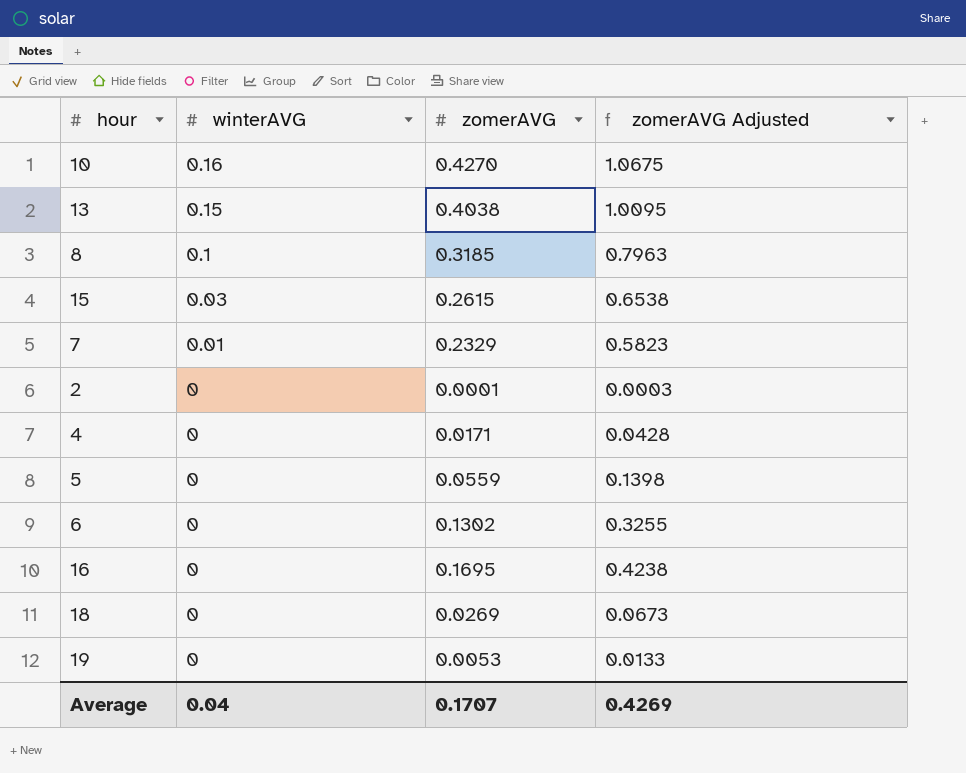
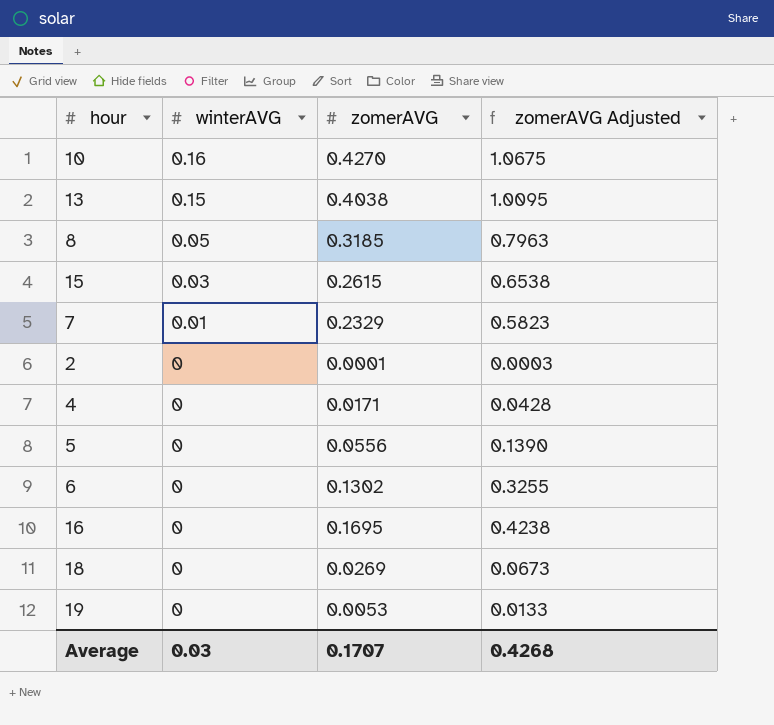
8 | winterAVG: 0.1 -> 0.05
5 | zomerAVG: 0.0559 -> 0.0556
5 | zomerAVG Adjusted: 0.1398 -> 0.1390
Average | winterAVG: 0.04 -> 0.03
Average | zomerAVG Adjusted: 0.4269 -> 0.4268

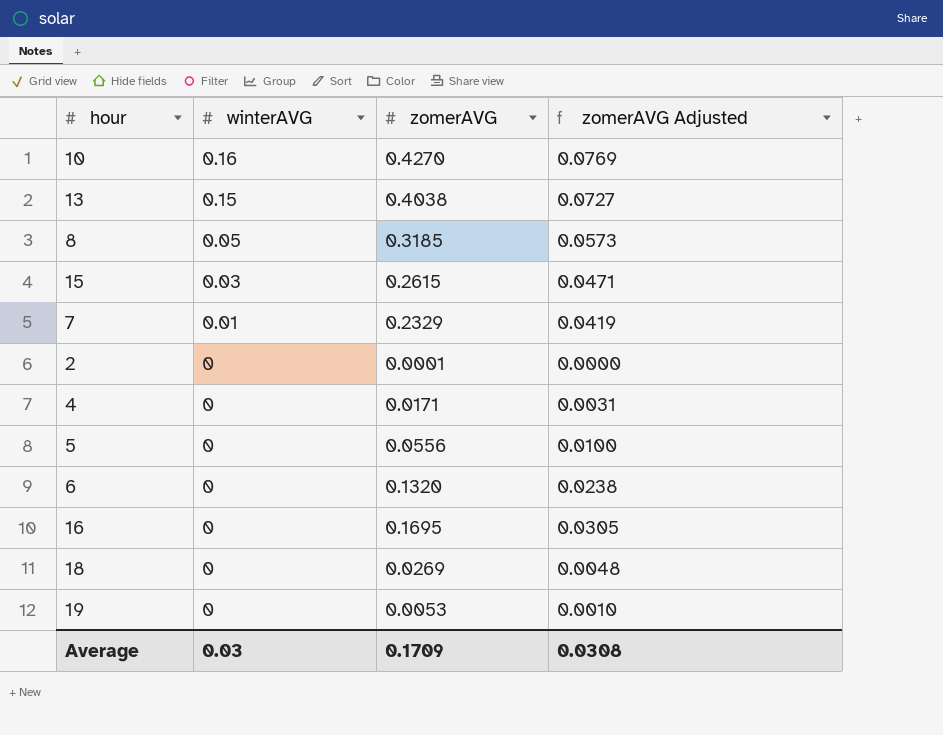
column zomerAVG Adjusted | formula: [zomerAVG] * 2.5 -> [zomerAVG] * 0.18
6 | zomerAVG: 0.1302 -> 0.1320
Average | zomerAVG: 0.1707 -> 0.1709
Average | zomerAVG Adjusted: 0.4268 -> 0.0308

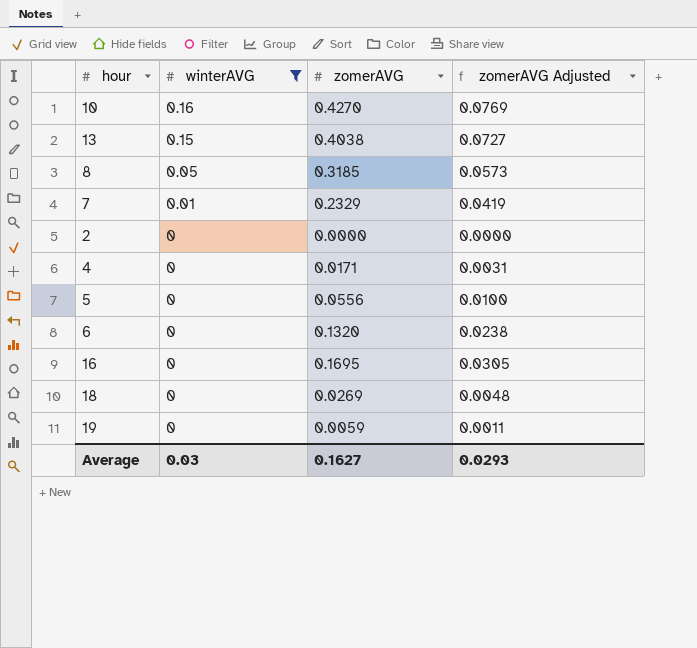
filter: none -> winterAVG != 0.03
2 | zomerAVG: 0.0001 -> 0.0000
19 | zomerAVG: 0.0053 -> 0.0059
19 | zomerAVG Adjusted: 0.0010 -> 0.0011
Average | zomerAVG: 0.1709 -> 0.1627
Average | zomerAVG Adjusted: 0.0308 -> 0.0293

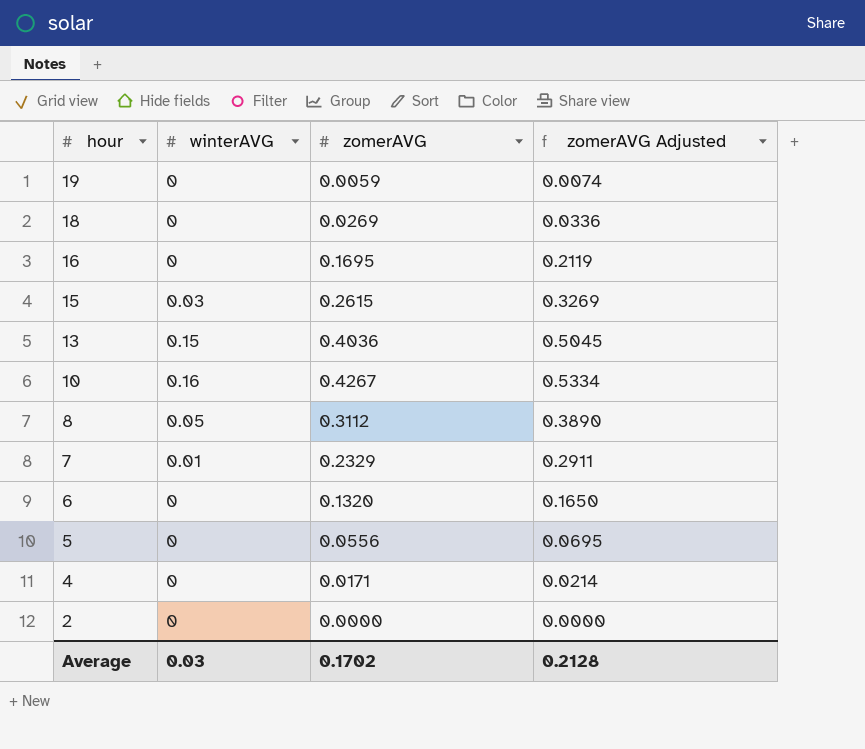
filter: winterAVG != 0.03 -> none
row order: winterAVG descending -> hour descending
column zomerAVG Adjusted | formula: [zomerAVG] * 0.18 -> [zomerAVG] * 1.25
13 | zomerAVG: 0.4038 -> 0.4036
10 | zomerAVG: 0.4270 -> 0.4267
8 | zomerAVG: 0.3185 -> 0.3112
Average | zomerAVG: 0.1627 -> 0.1702
Average | zomerAVG Adjusted: 0.0293 -> 0.2128

